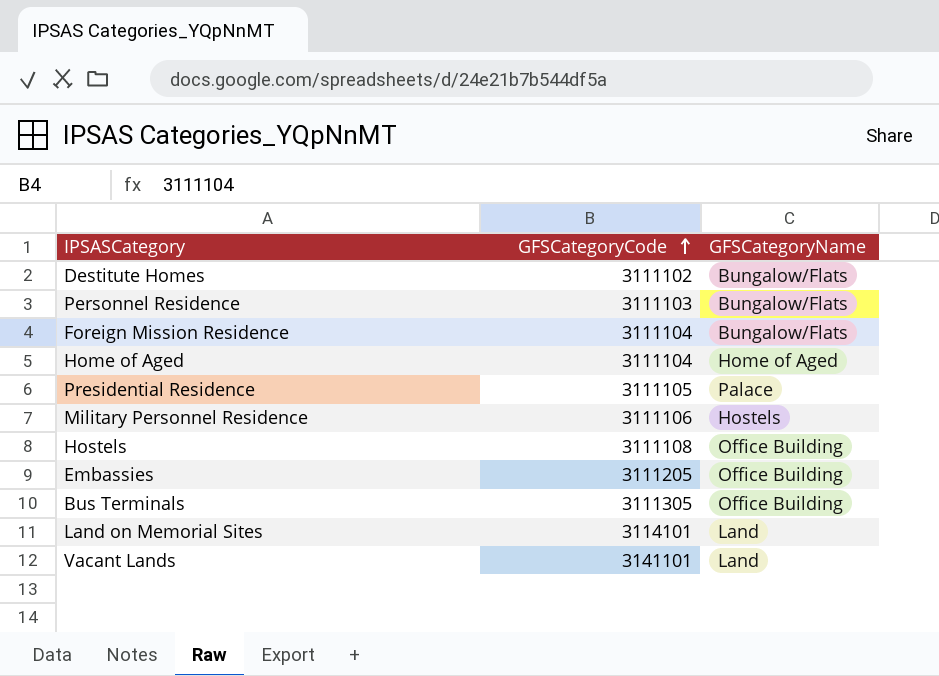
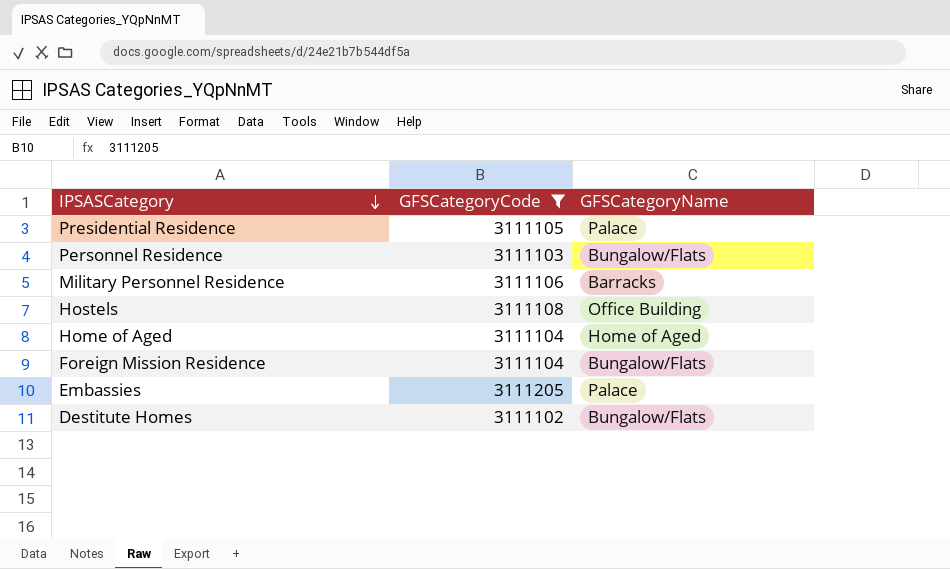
filter: none -> GFSCategoryCode <= 3111205
row order: GFSCategoryCode ascending -> IPSASCategory descending
Military Personnel Residence | GFSCategoryName: Hostels -> Barracks
Embassies | GFSCategoryName: Office Building -> Palace

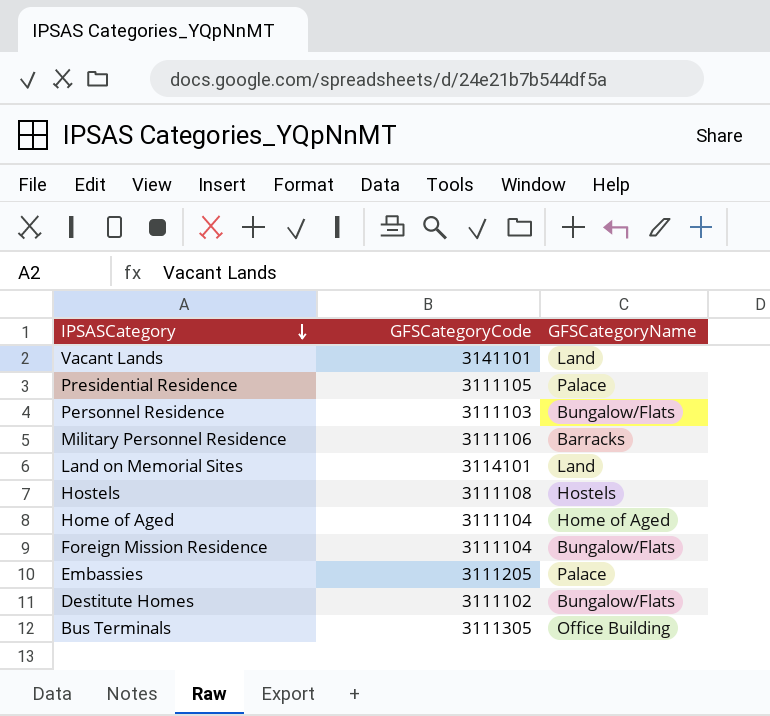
filter: GFSCategoryCode <= 3111205 -> none
Hostels | GFSCategoryName: Office Building -> Hostels

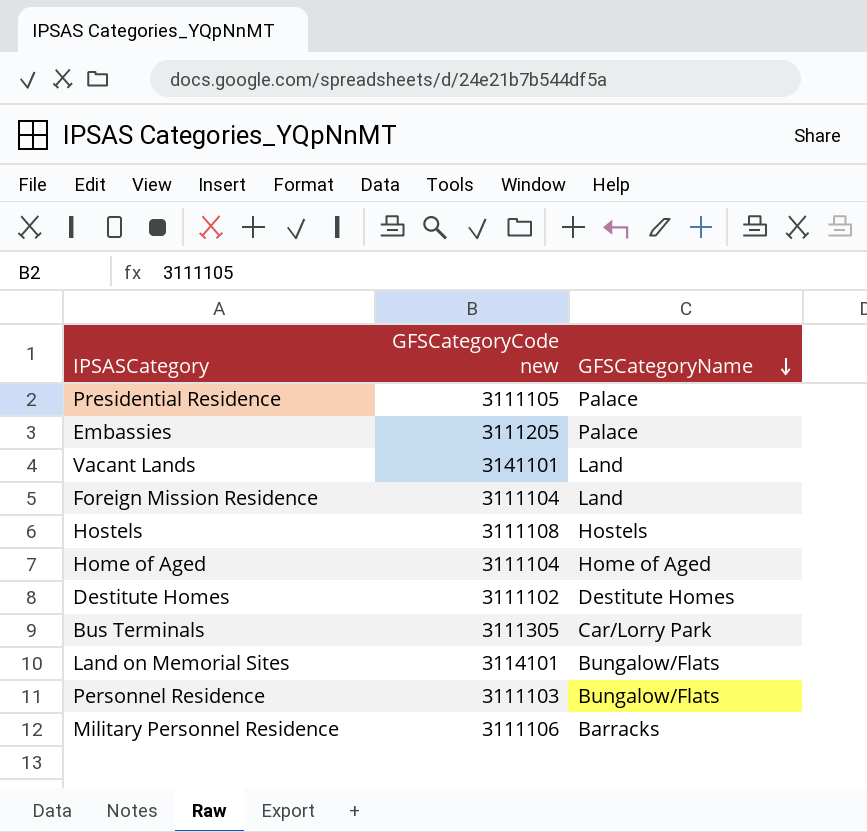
row order: IPSASCategory descending -> GFSCategoryName descending
column name: GFSCategoryCode -> GFSCategoryCode new
Foreign Mission Residence | GFSCategoryName: Bungalow/Flats -> Land
Destitute Homes | GFSCategoryName: Bungalow/Flats -> Destitute Homes
Bus Terminals | GFSCategoryName: Office Building -> Car/Lorry Park
Land on Memorial Sites | GFSCategoryName: Land -> Bungalow/Flats

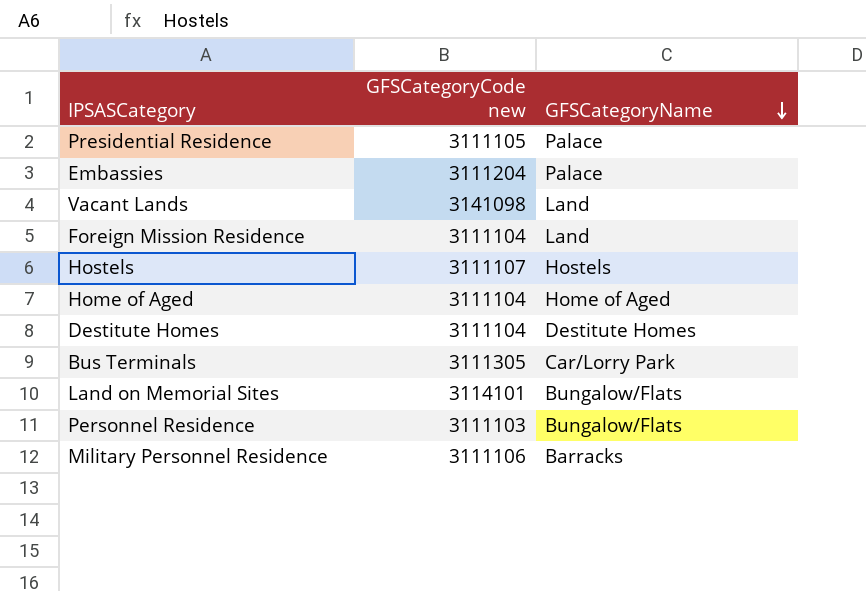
Embassies | GFSCategoryCode new: 3111205 -> 3111204
Vacant Lands | GFSCategoryCode new: 3141101 -> 3141098
Hostels | GFSCategoryCode new: 3111108 -> 3111107
Destitute Homes | GFSCategoryCode new: 3111102 -> 3111104

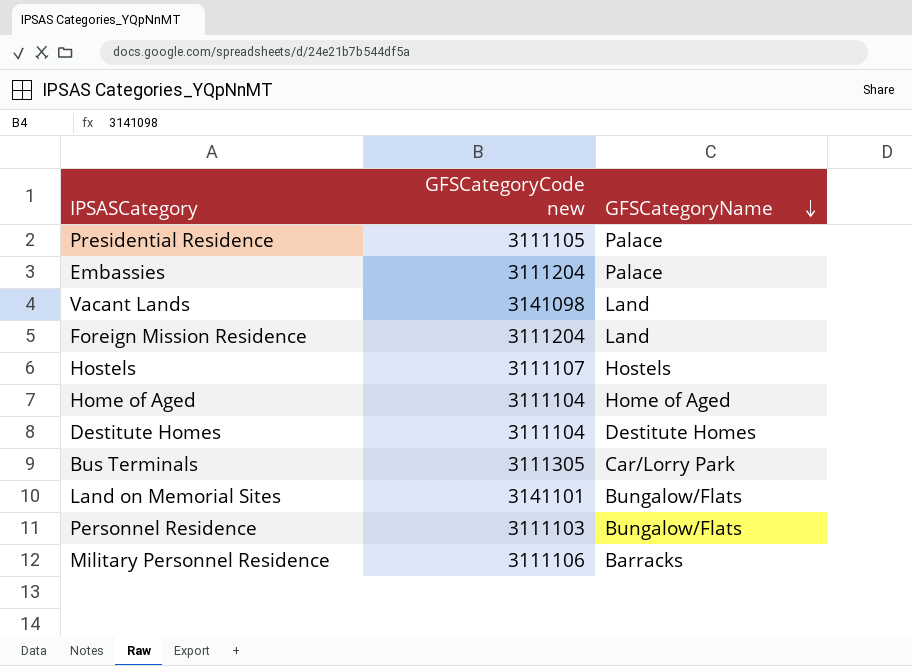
Foreign Mission Residence | GFSCategoryCode new: 3111104 -> 3111204
Land on Memorial Sites | GFSCategoryCode new: 3114101 -> 3141101

